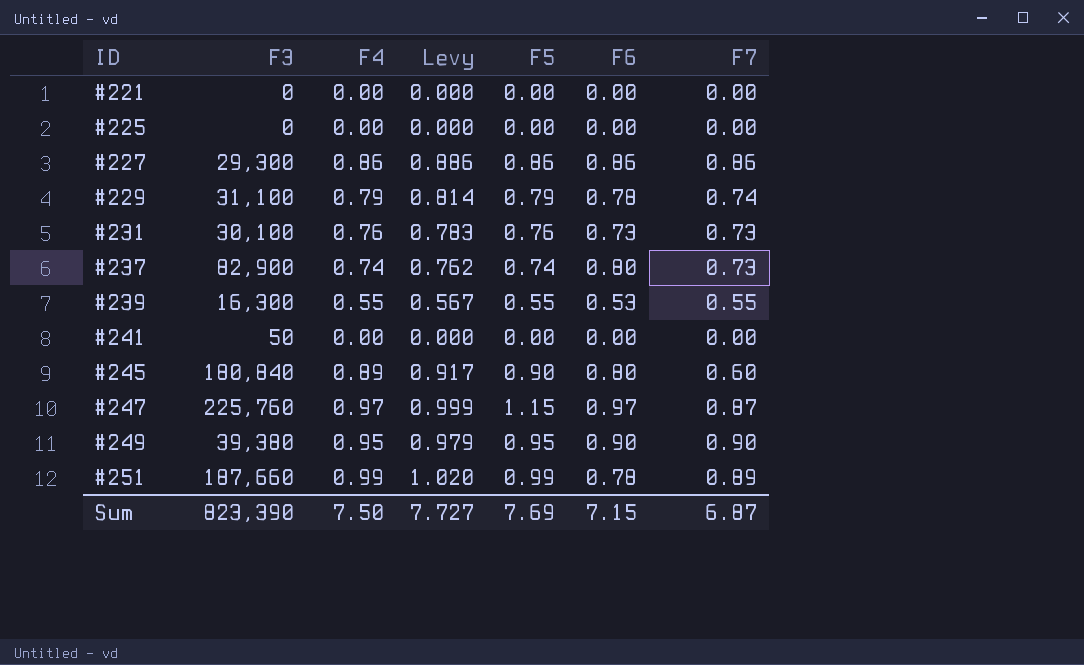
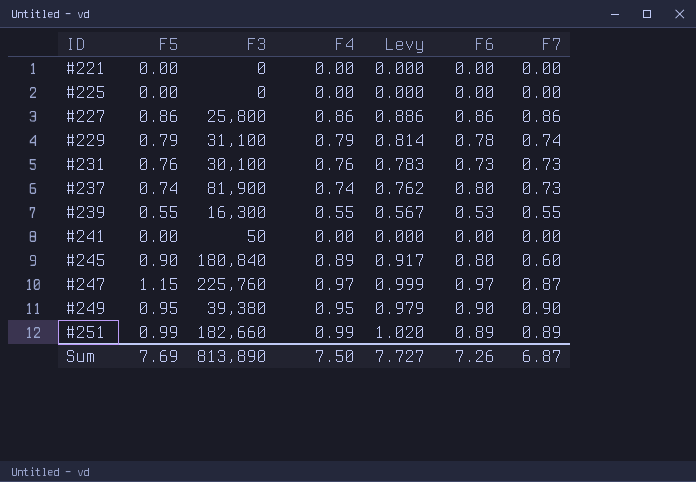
column F5 | position: 5 -> 2
#227 | F3: 29,300 -> 25,800
#237 | F3: 82,900 -> 81,900
#251 | F3: 187,660 -> 182,660
#251 | F6: 0.78 -> 0.89
Sum | F3: 823,390 -> 813,890
Sum | F6: 7.15 -> 7.26

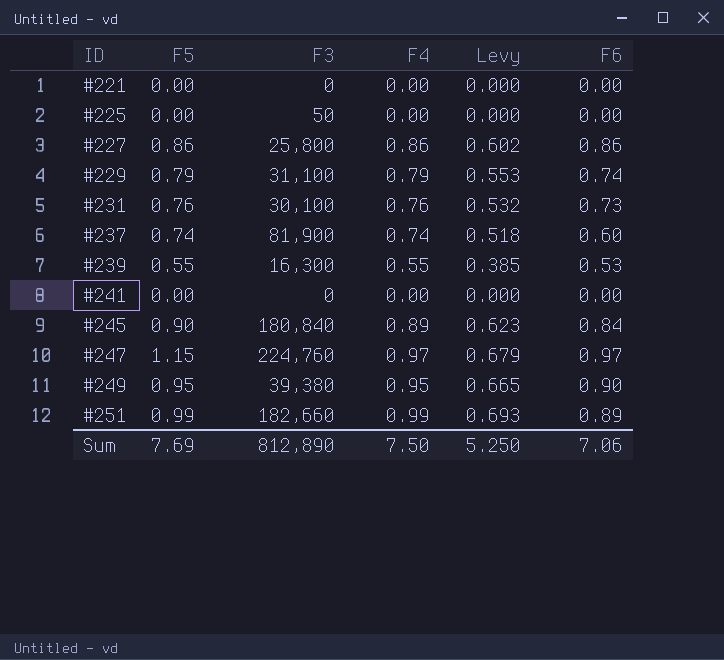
column F7 | position: 7 -> none
column Levy | formula: [F4] * 1.03 -> [F4] * 0.7
#225 | F3: 0 -> 50
#229 | F6: 0.78 -> 0.74
#237 | F6: 0.80 -> 0.60
#241 | F3: 50 -> 0
#245 | F6: 0.80 -> 0.84
#247 | F3: 225,760 -> 224,760
Sum | F3: 813,890 -> 812,890
Sum | Levy: 7.727 -> 5.250
Sum | F6: 7.26 -> 7.06

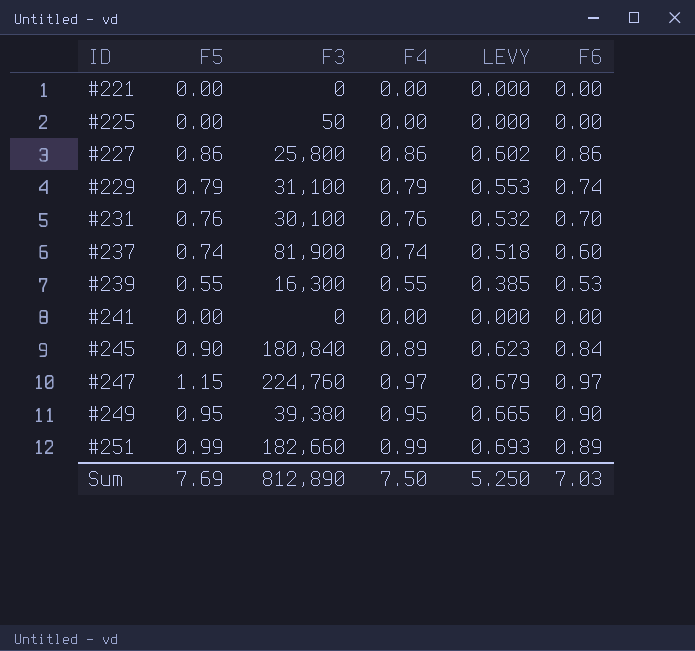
column name: Levy -> LEVY
#231 | F6: 0.73 -> 0.70
Sum | F6: 7.06 -> 7.03

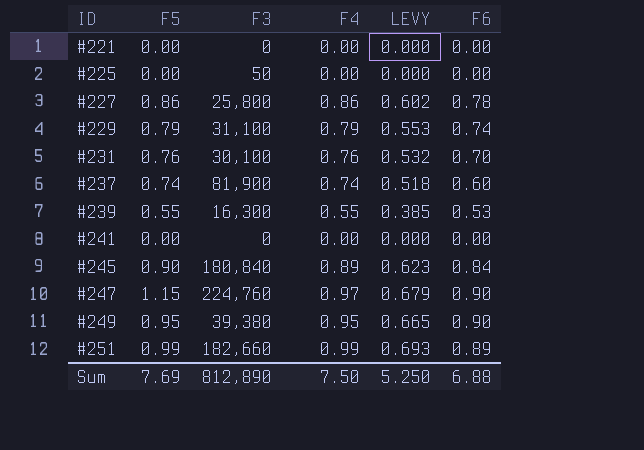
#227 | F6: 0.86 -> 0.78
#247 | F6: 0.97 -> 0.90
Sum | F6: 7.03 -> 6.88

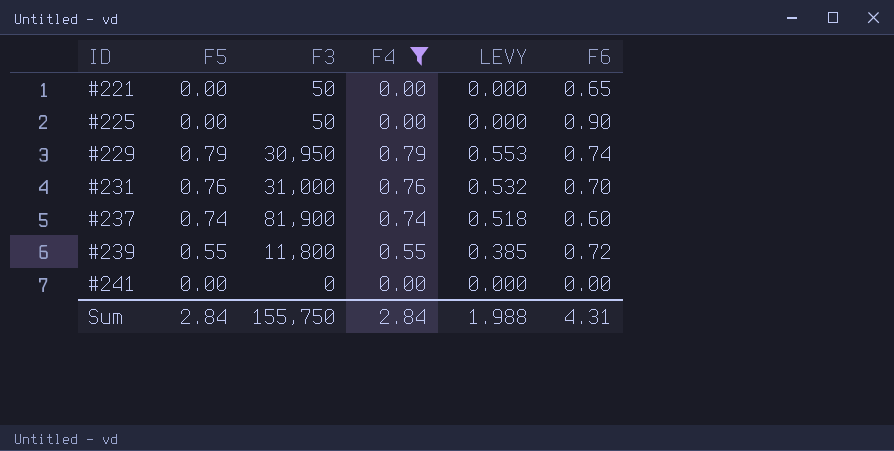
filter: none -> F4 <= 0.79
#221 | F3: 0 -> 50
#221 | F6: 0.00 -> 0.65
#225 | F6: 0.00 -> 0.90
#229 | F3: 31,100 -> 30,950
#231 | F3: 30,100 -> 31,000
#239 | F3: 16,300 -> 11,800
#239 | F6: 0.53 -> 0.72
Sum | F5: 7.69 -> 2.84
Sum | F3: 812,890 -> 155,750
Sum | F4: 7.50 -> 2.84
Sum | LEVY: 5.250 -> 1.988
Sum | F6: 6.88 -> 4.31

